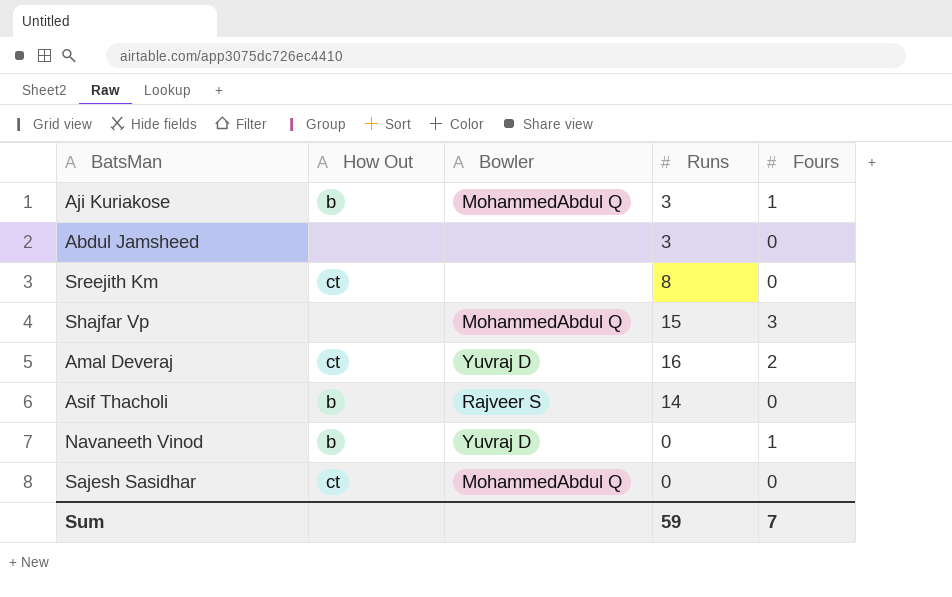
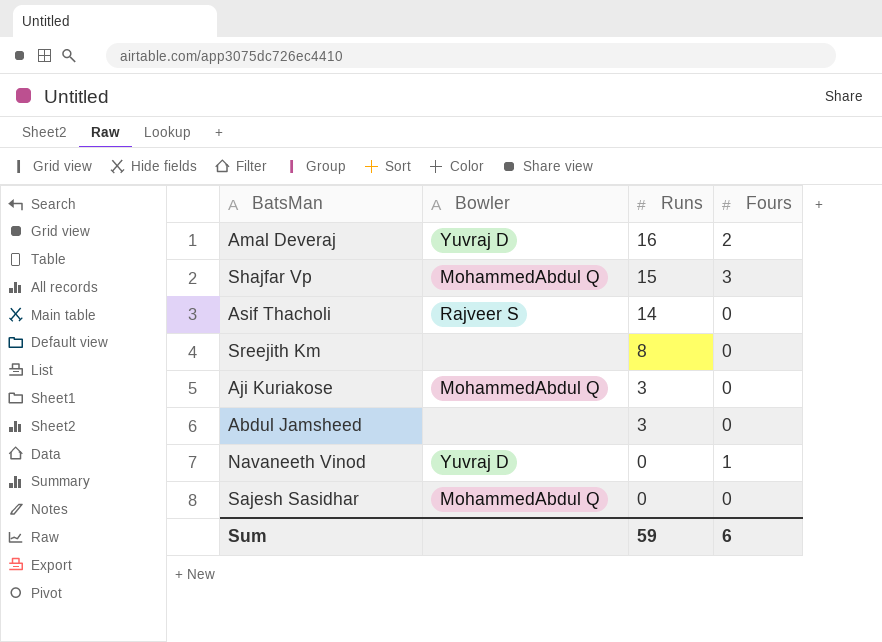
row order: none -> Runs descending
column How Out | position: 2 -> none
Aji Kuriakose | Fours: 1 -> 0
Sum | Fours: 7 -> 6

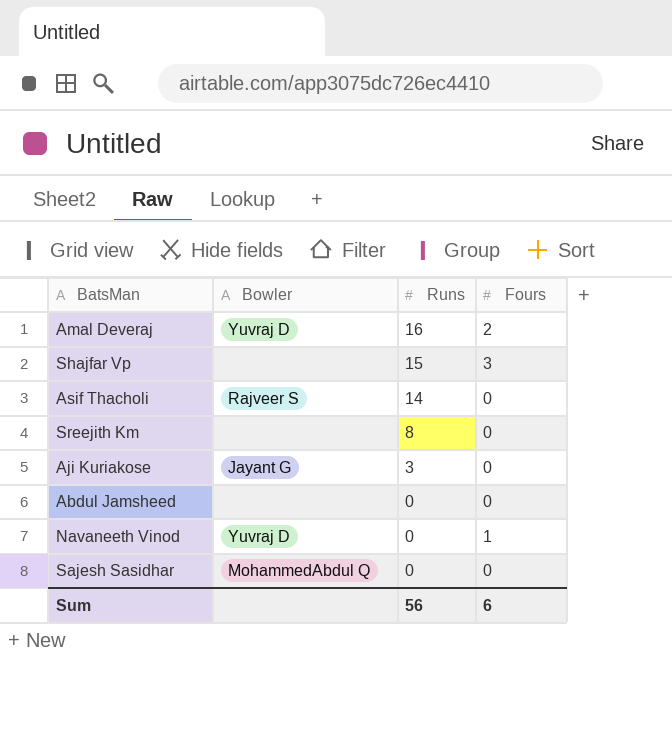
Shajfar Vp | Bowler: MohammedAbdul Q -> none
Aji Kuriakose | Bowler: MohammedAbdul Q -> Jayant G
Abdul Jamsheed | Runs: 3 -> 0
Sum | Runs: 59 -> 56

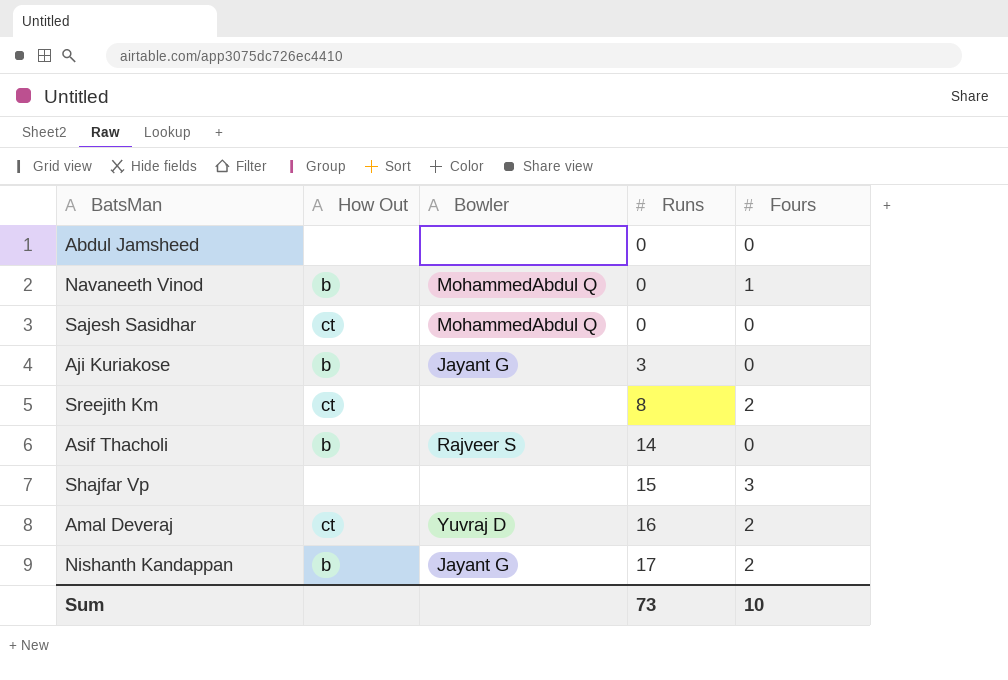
row order: Runs descending -> Runs ascending
column How Out | position: none -> 2
Navaneeth Vinod | Bowler: Yuvraj D -> MohammedAbdul Q
Sreejith Km | Fours: 0 -> 2
row Nishanth Kandappan: none -> b | Jayant G | 17 | 2
Sum | Runs: 56 -> 73
Sum | Fours: 6 -> 10

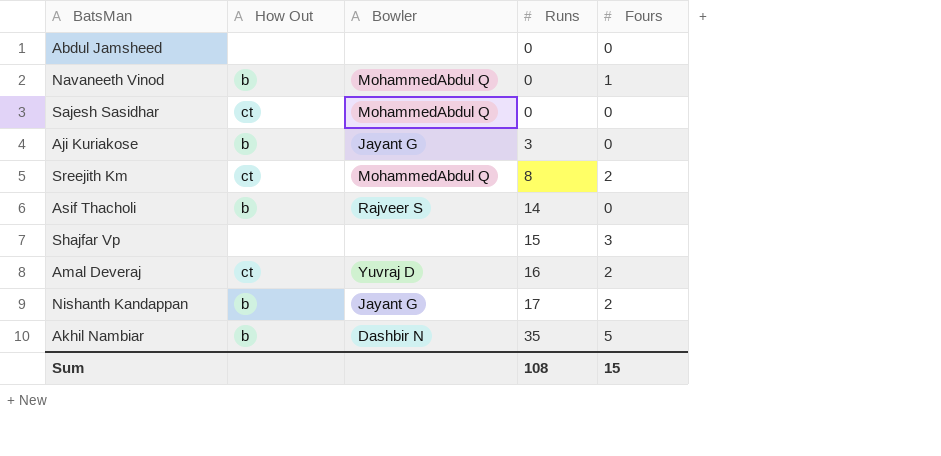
Sreejith Km | Bowler: none -> MohammedAbdul Q
row Akhil Nambiar: none -> b | Dashbir N | 35 | 5
Sum | Runs: 73 -> 108
Sum | Fours: 10 -> 15

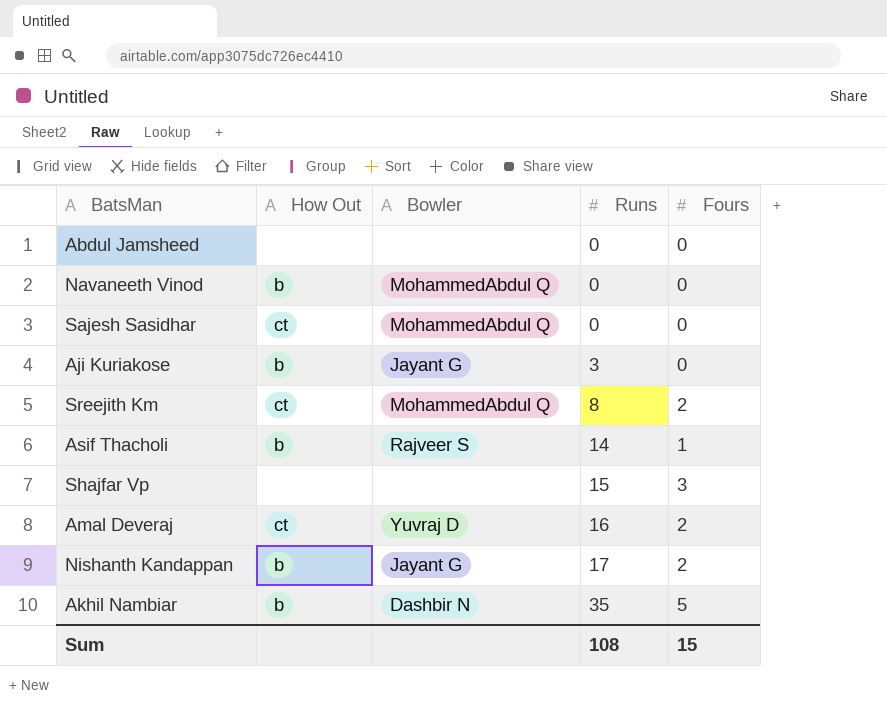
Navaneeth Vinod | Fours: 1 -> 0
Asif Thacholi | Fours: 0 -> 1

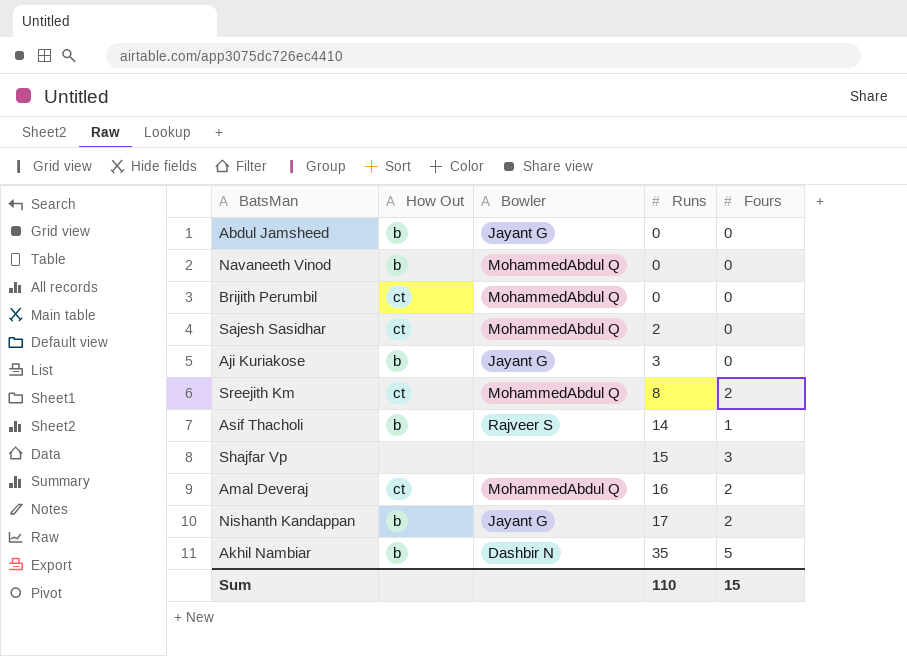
Abdul Jamsheed | How Out: none -> b
Abdul Jamsheed | Bowler: none -> Jayant G
row Brijith Perumbil: none -> ct | MohammedAbdul Q | 0 | 0
Sajesh Sasidhar | Runs: 0 -> 2
Amal Deveraj | Bowler: Yuvraj D -> MohammedAbdul Q
Sum | Runs: 108 -> 110

